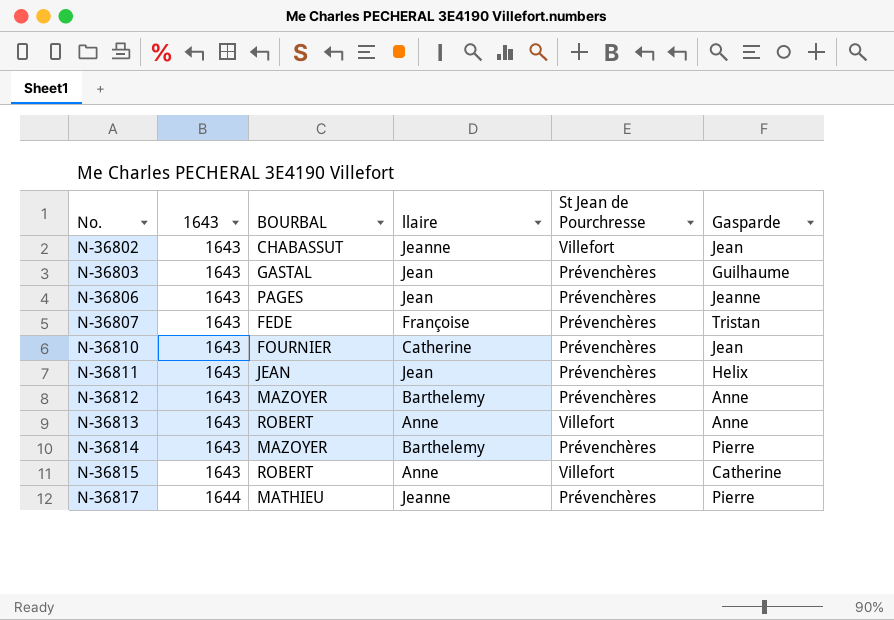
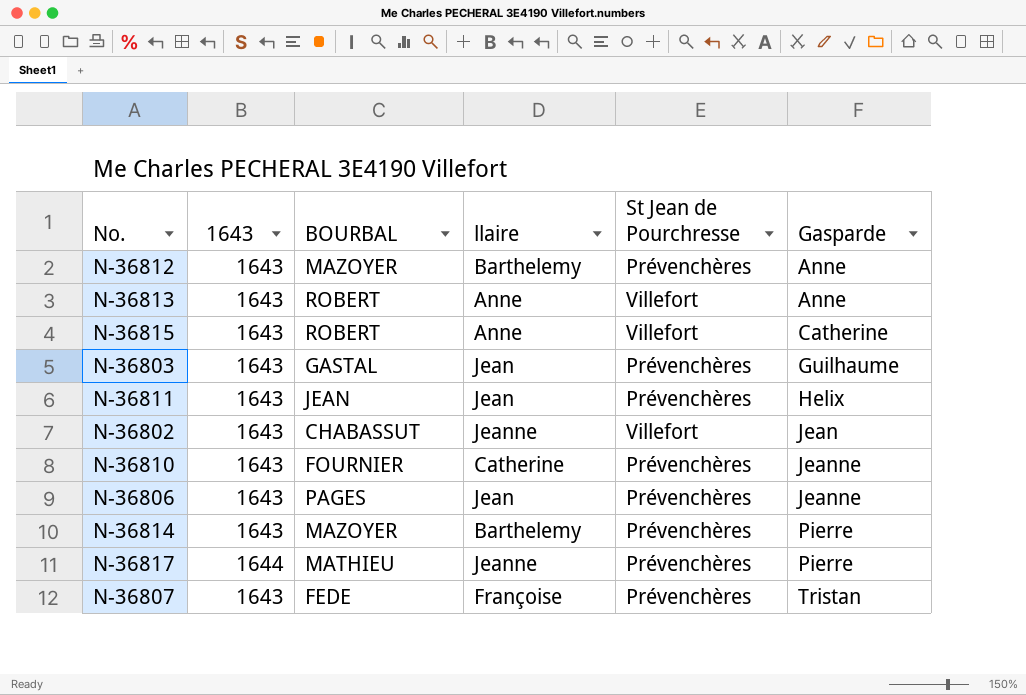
row order: No. ascending -> Gasparde ascending
N-36810 | Gasparde: Jean -> Jeanne

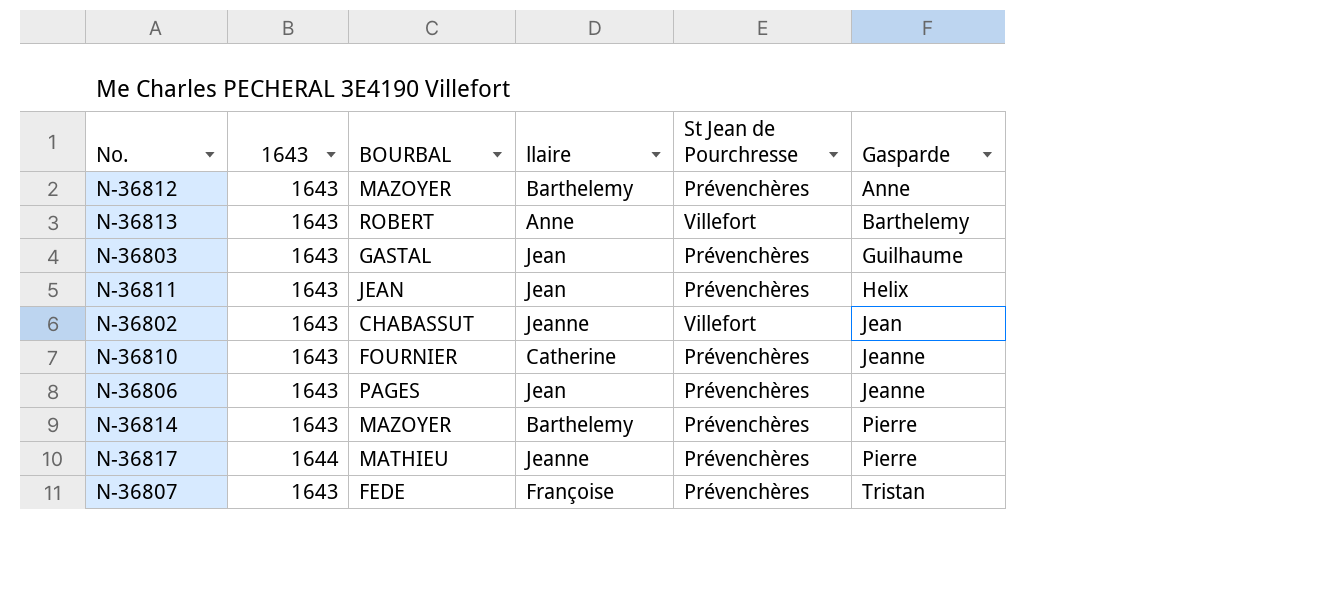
row N-36815: 1643 | ROBERT | Anne | Villefort | Catherine -> none
N-36813 | Gasparde: Anne -> Barthelemy

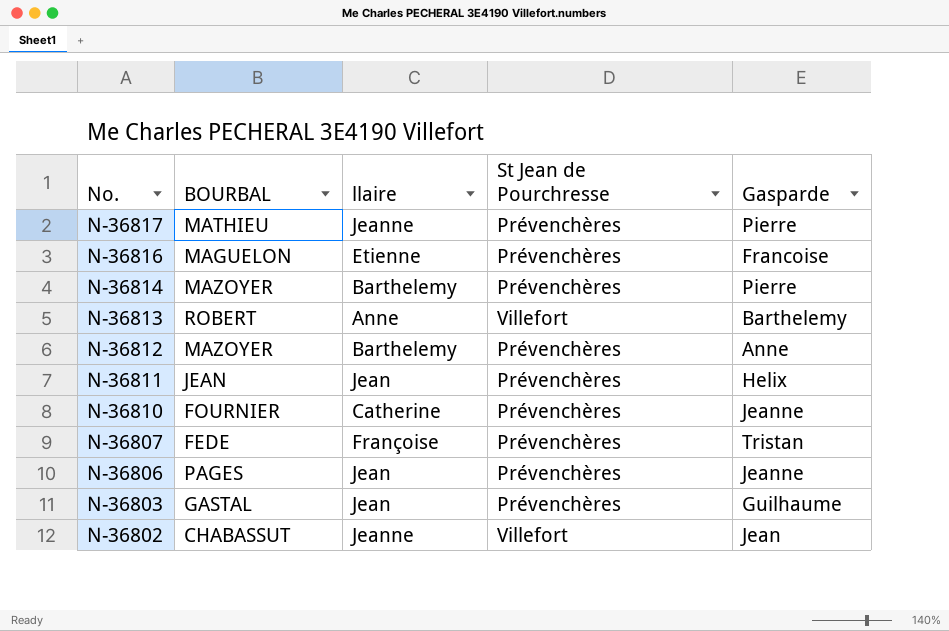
row order: Gasparde ascending -> No. descending
column 1643 | position: 2 -> none
row N-36816: none -> MAGUELON | Etienne | Prévenchères | Francoise

